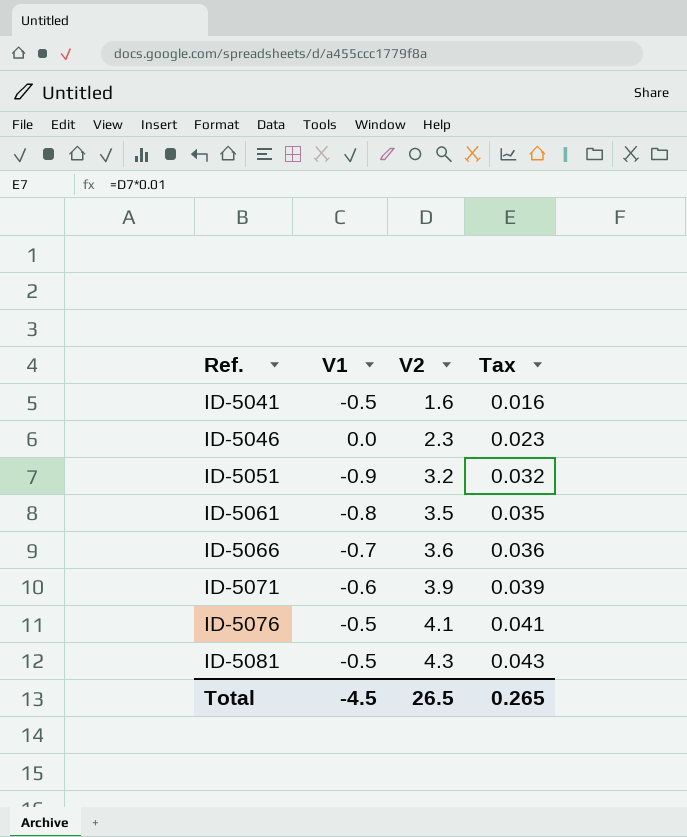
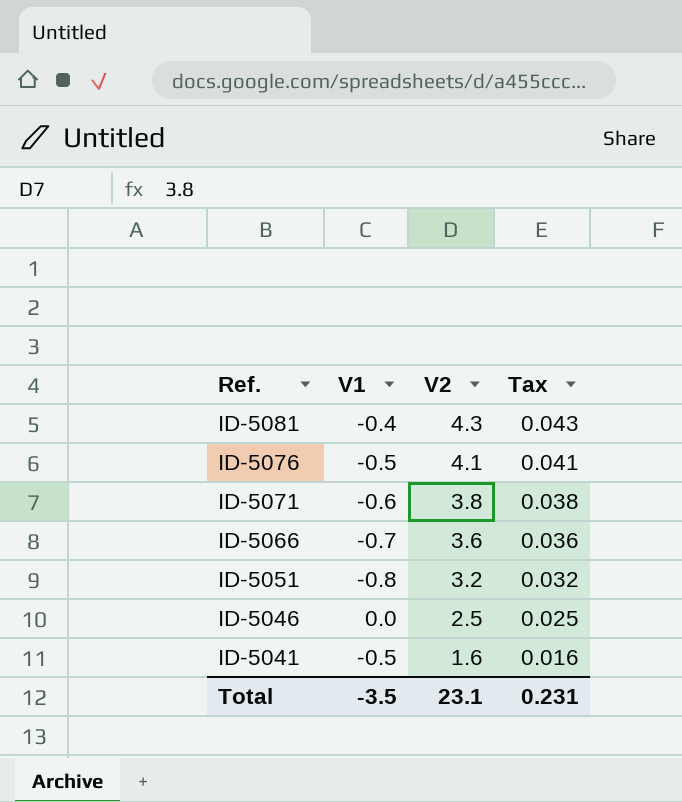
row order: Ref. ascending -> Ref. descending
row ID-5061: -0.8 | 3.5 | 0.035 -> none
ID-5081 | V1: -0.5 -> -0.4
ID-5071 | V2: 3.9 -> 3.8
ID-5071 | Tax: 0.039 -> 0.038
ID-5051 | V1: -0.9 -> -0.8
ID-5046 | V2: 2.3 -> 2.5
ID-5046 | Tax: 0.023 -> 0.025
Total | V1: -4.5 -> -3.5
Total | V2: 26.5 -> 23.1
Total | Tax: 0.265 -> 0.231

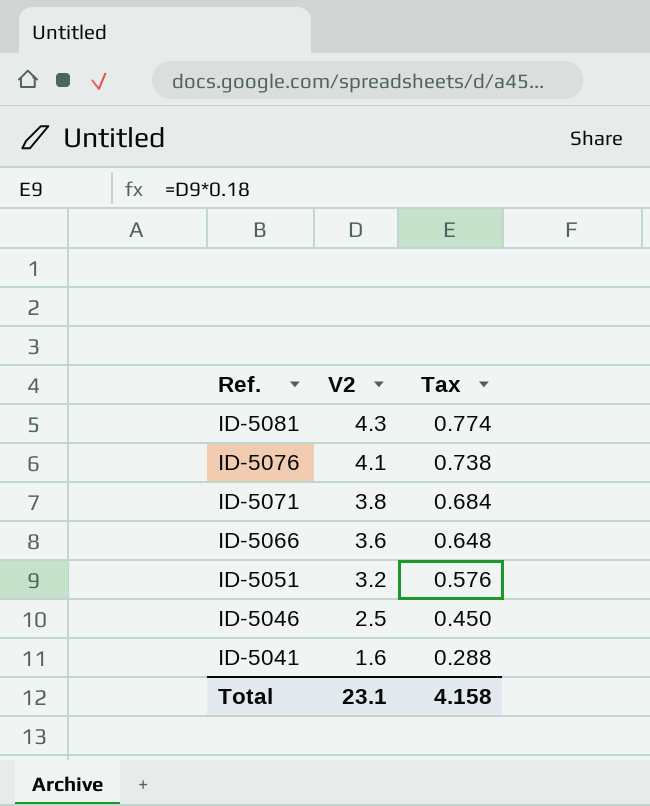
column V1 | position: 2 -> none
column Tax | formula: [V2] * 0.01 -> [V2] * 0.18
Total | Tax: 0.231 -> 4.158

